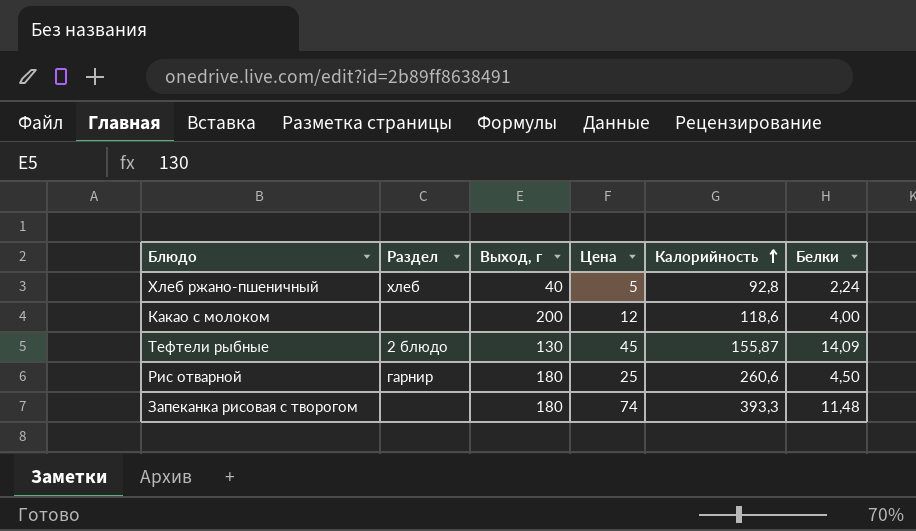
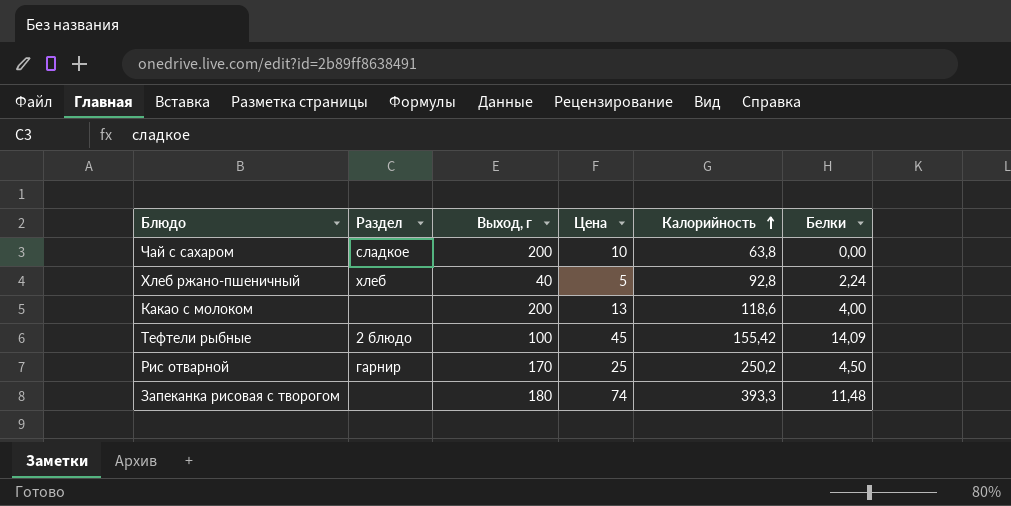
row Чай с сахаром: none -> сладкое | 200 | 10 | 63,8 | 0,00
Какао с молоком | Цена: 12 -> 13
Тефтели рыбные | Выход, г: 130 -> 100
Тефтели рыбные | Калорийность: 155,87 -> 155,42
Рис отварной | Выход, г: 180 -> 170
Рис отварной | Калорийность: 260,6 -> 250,2

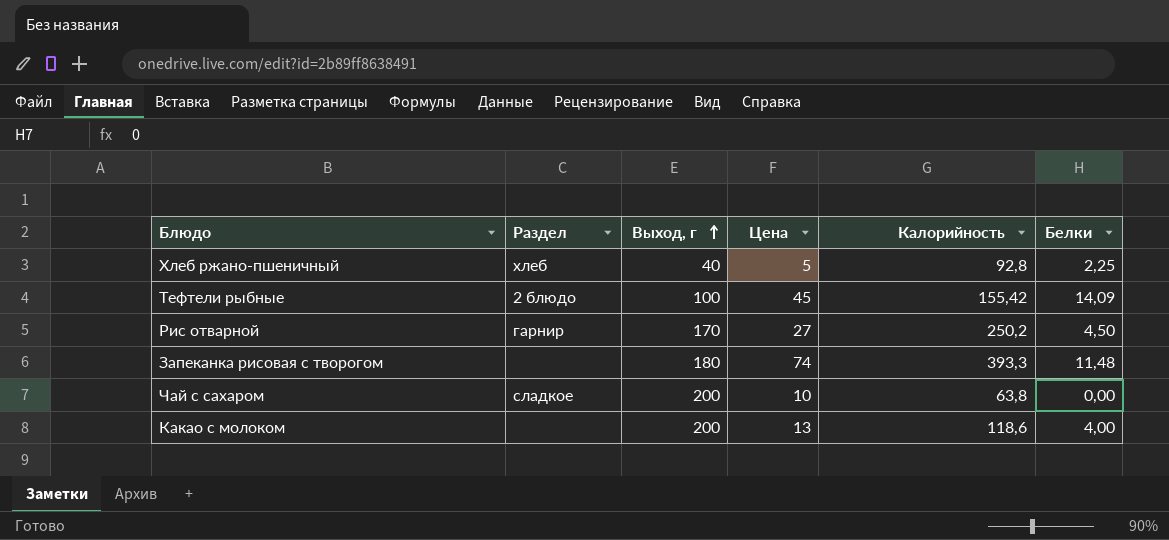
row order: Калорийность ascending -> Выход, г ascending
Хлеб ржано-пшеничный | Белки: 2,24 -> 2,25
Рис отварной | Цена: 25 -> 27

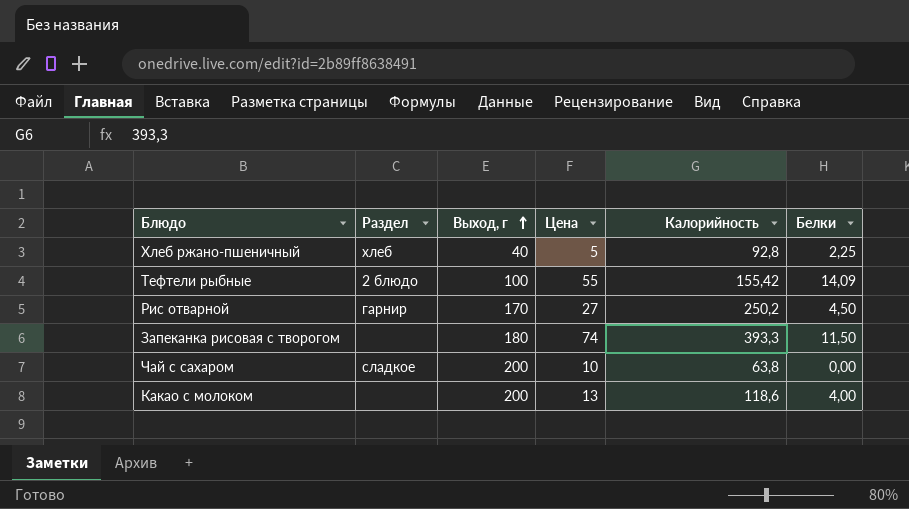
Тефтели рыбные | Цена: 45 -> 55
Запеканка рисовая с творогом | Белки: 11,48 -> 11,50

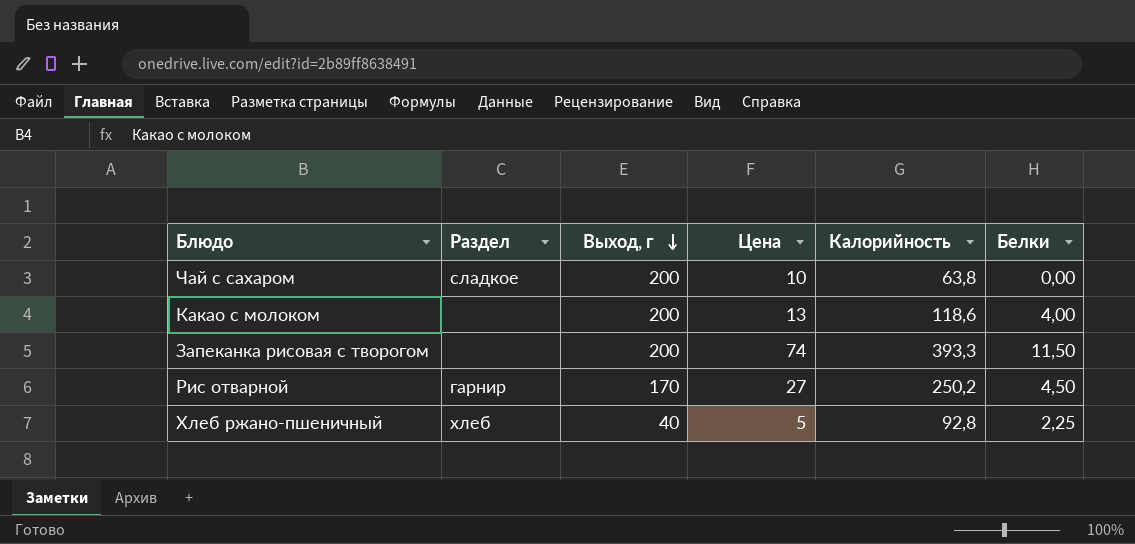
row order: Выход, г ascending -> Выход, г descending
row Тефтели рыбные: 2 блюдо | 100 | 55 | 155,42 | 14,09 -> none
Запеканка рисовая с творогом | Выход, г: 180 -> 200

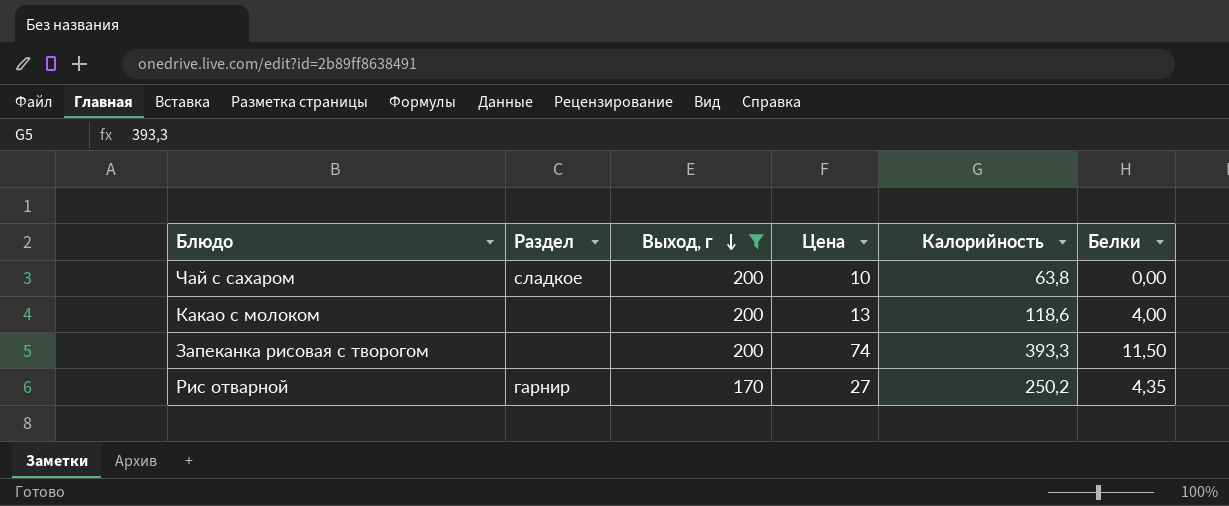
filter: none -> Выход, г != 40
Рис отварной | Белки: 4,50 -> 4,35

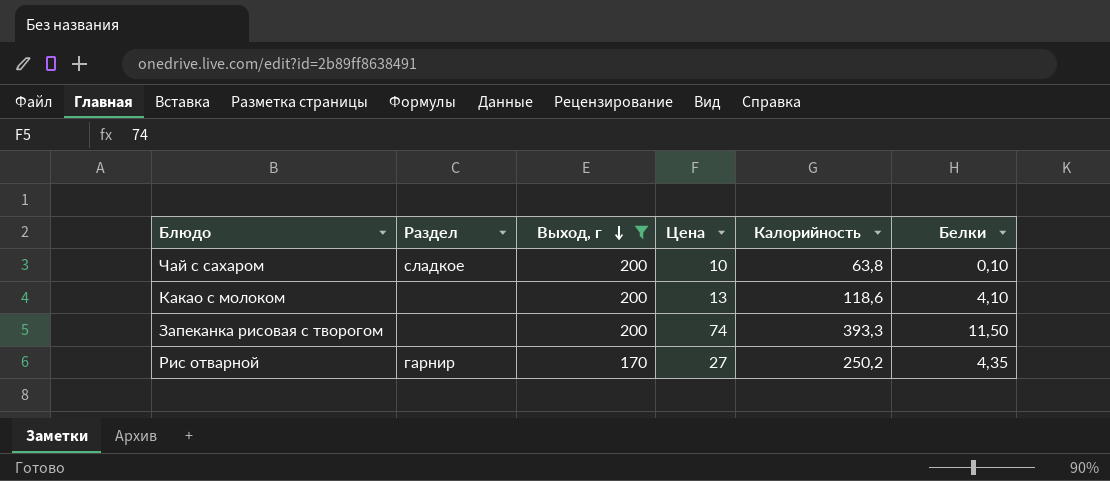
Чай с сахаром | Белки: 0,00 -> 0,10
Какао с молоком | Белки: 4,00 -> 4,10

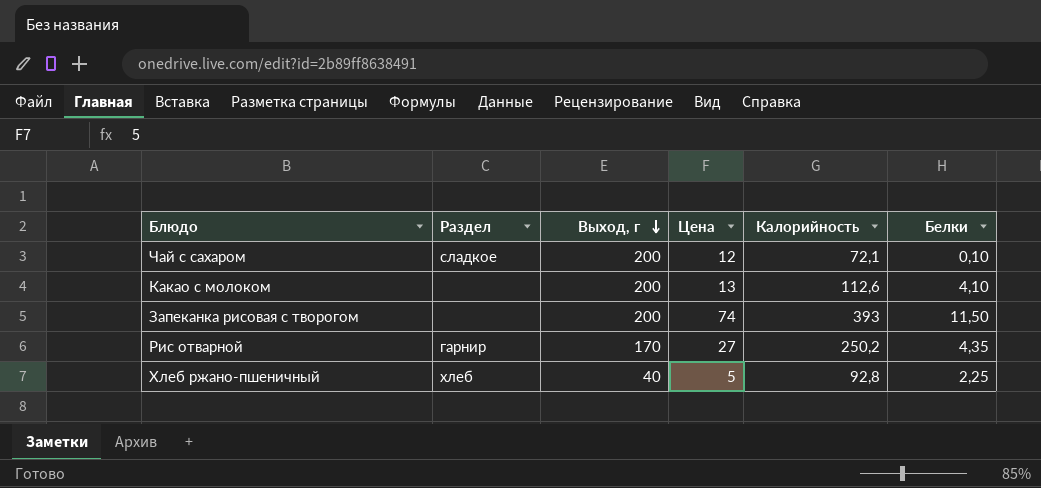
filter: Выход, г != 40 -> none
Чай с сахаром | Цена: 10 -> 12
Чай с сахаром | Калорийность: 63,8 -> 72,1
Какао с молоком | Калорийность: 118,6 -> 112,6
Запеканка рисовая с творогом | Калорийность: 393,3 -> 393

